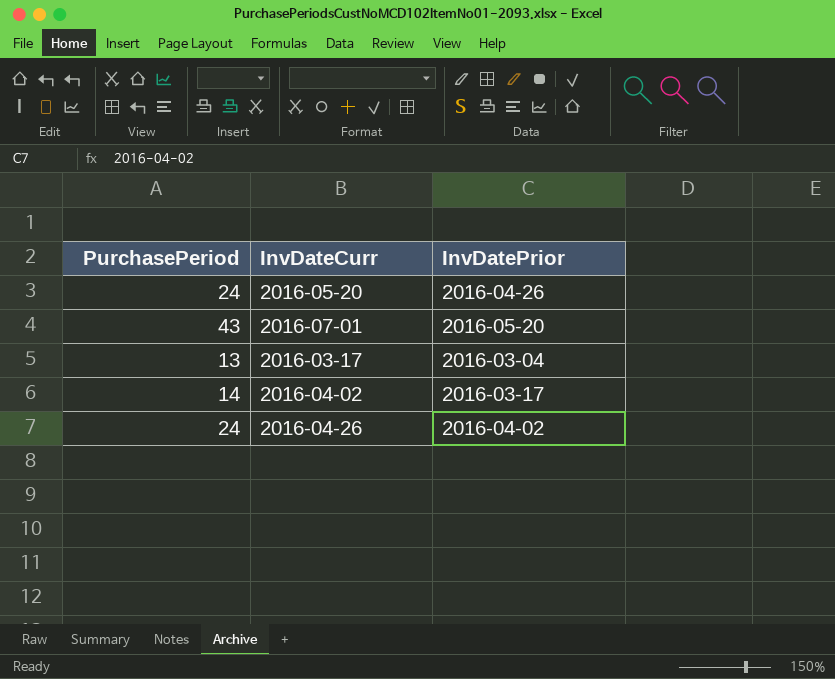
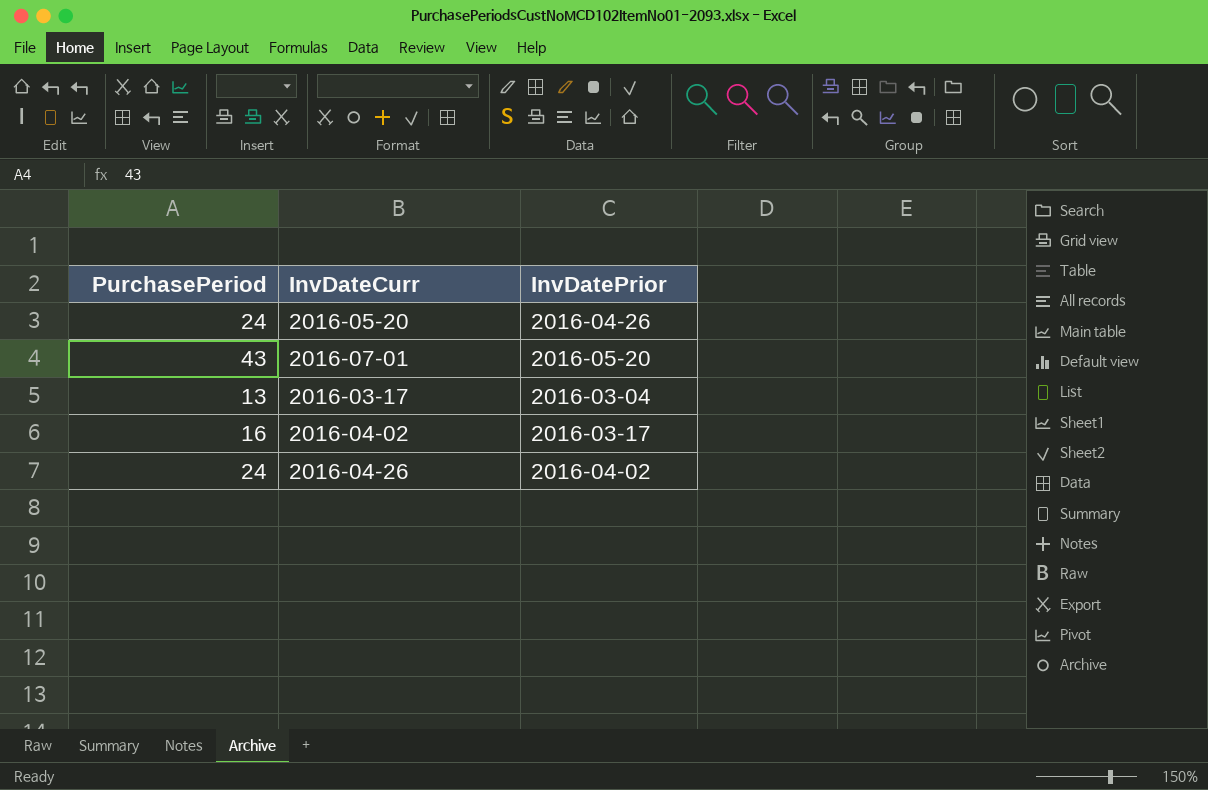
2016-04-02 | PurchasePeriod: 14 -> 16

